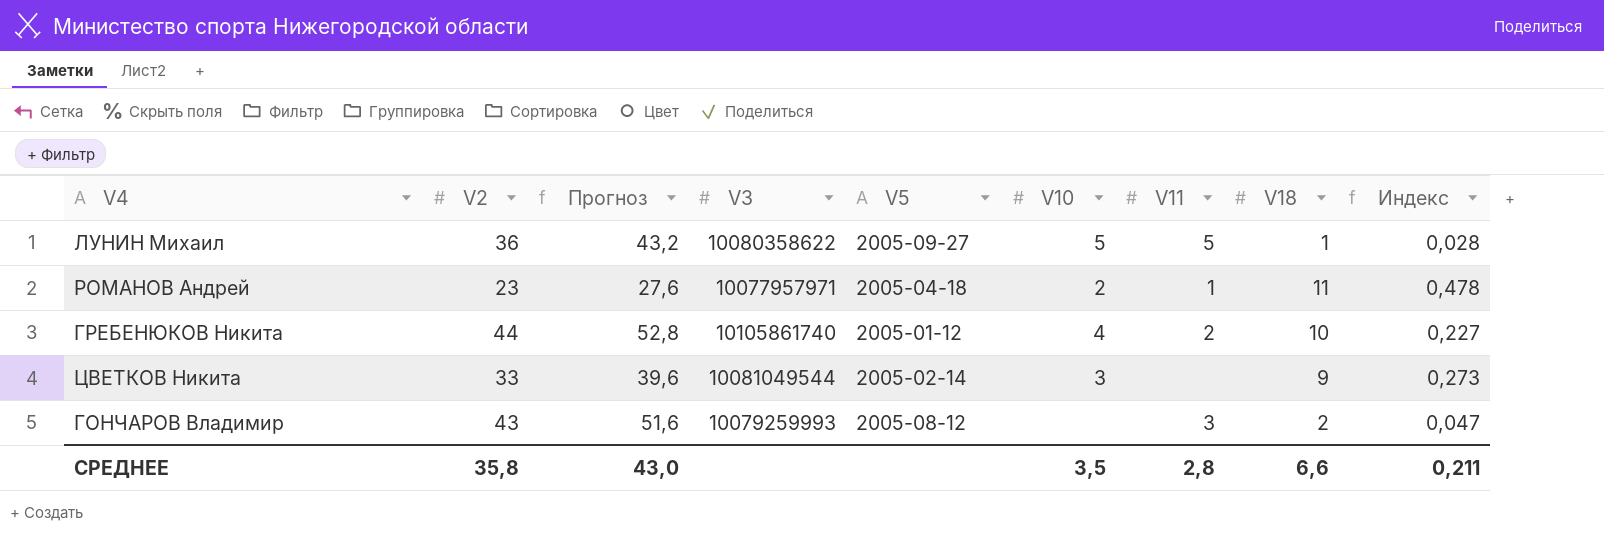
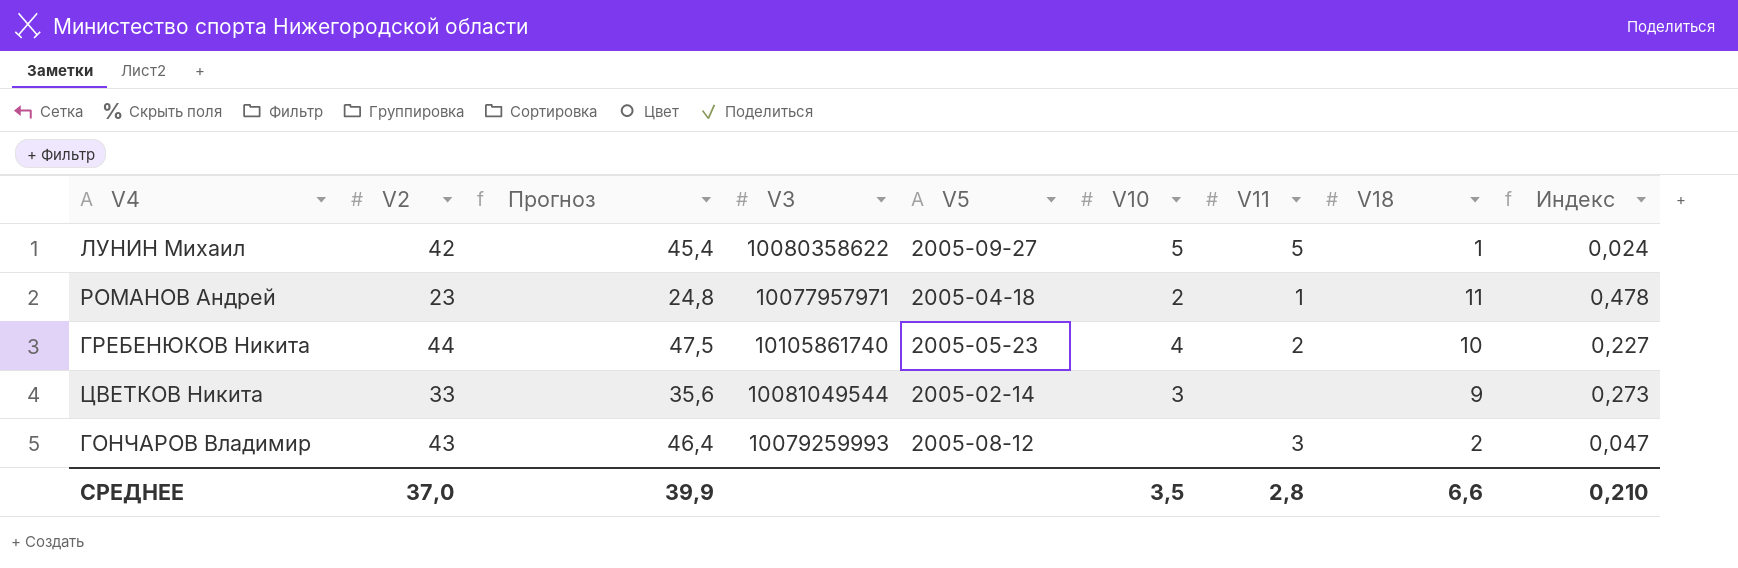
column Прогноз | formula: [V2] * 1,2 -> [V2] * 1,08
ЛУНИН Михаил | V2: 36 -> 42
ЛУНИН Михаил | Индекс: 0,028 -> 0,024
ГРЕБЕНЮКОВ Никита | V5: 2005-01-12 -> 2005-05-23
СРЕДНЕЕ | V2: 35,8 -> 37,0
СРЕДНЕЕ | Прогноз: 43,0 -> 39,9
СРЕДНЕЕ | Индекс: 0,211 -> 0,210

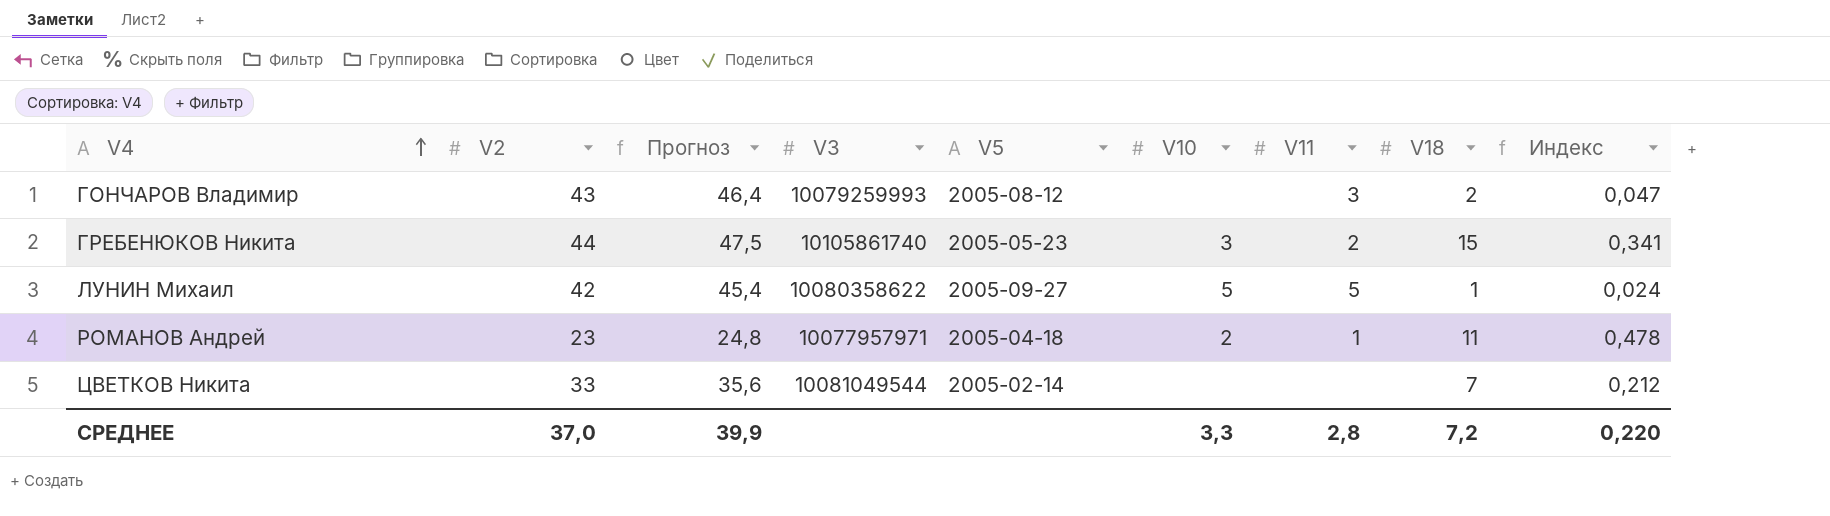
row order: none -> V4 ascending
ГРЕБЕНЮКОВ Никита | V10: 4 -> 3
ГРЕБЕНЮКОВ Никита | V18: 10 -> 15
ГРЕБЕНЮКОВ Никита | Индекс: 0,227 -> 0,341
ЦВЕТКОВ Никита | V10: 3 -> none
ЦВЕТКОВ Никита | V18: 9 -> 7
ЦВЕТКОВ Никита | Индекс: 0,273 -> 0,212
СРЕДНЕЕ | V10: 3,5 -> 3,3
СРЕДНЕЕ | V18: 6,6 -> 7,2
СРЕДНЕЕ | Индекс: 0,210 -> 0,220

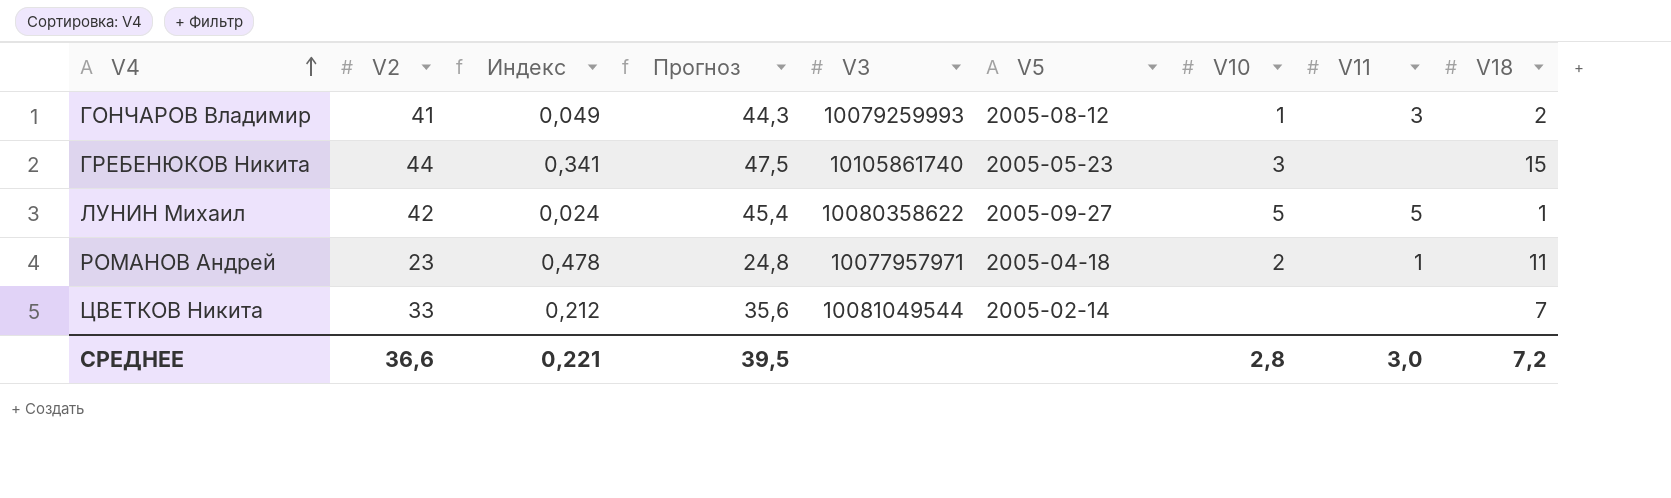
column Индекс | position: 9 -> 3
ГОНЧАРОВ Владимир | V2: 43 -> 41
ГОНЧАРОВ Владимир | Индекс: 0,047 -> 0,049
ГОНЧАРОВ Владимир | Прогноз: 46,4 -> 44,3
ГОНЧАРОВ Владимир | V10: none -> 1
ГРЕБЕНЮКОВ Никита | V11: 2 -> none
СРЕДНЕЕ | V2: 37,0 -> 36,6
СРЕДНЕЕ | Индекс: 0,220 -> 0,221
СРЕДНЕЕ | Прогноз: 39,9 -> 39,5
СРЕДНЕЕ | V10: 3,3 -> 2,8
СРЕДНЕЕ | V11: 2,8 -> 3,0

